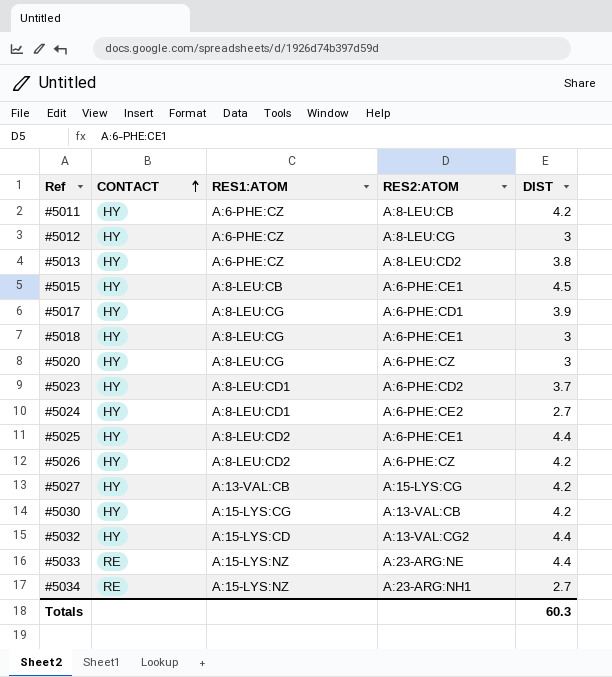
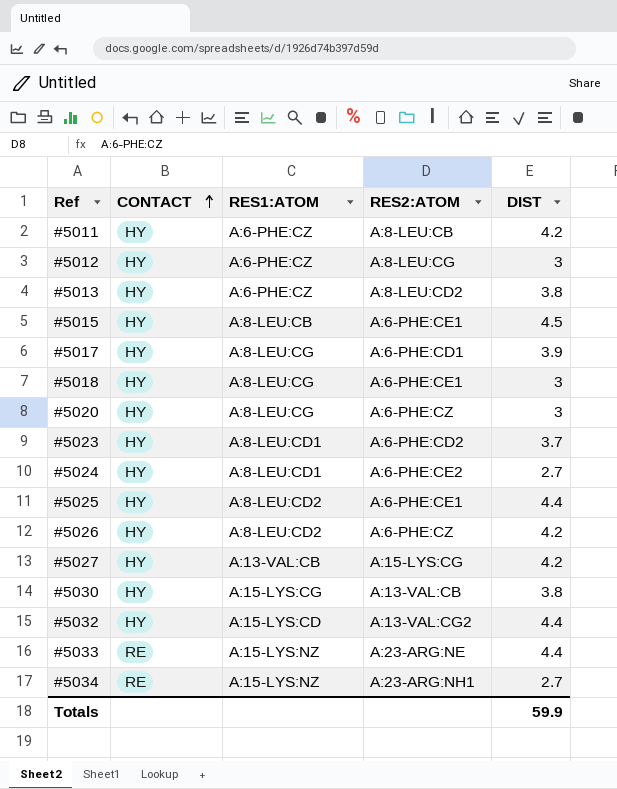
#5030 | DIST: 4.2 -> 3.8
Totals | DIST: 60.3 -> 59.9

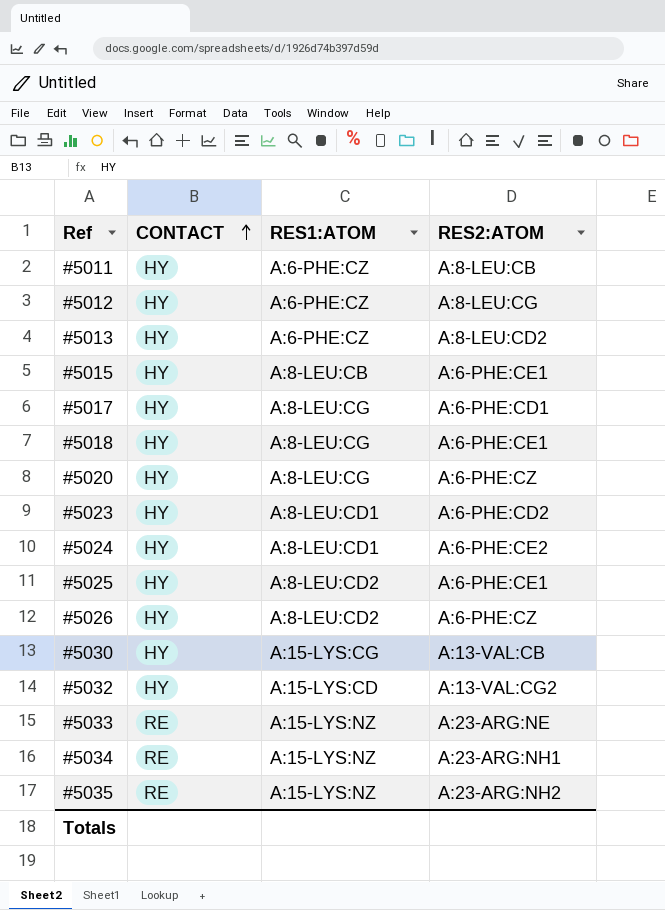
column DIST | position: 5 -> none
row #5027: HY | A:13-VAL:CB | A:15-LYS:CG | 4.2 -> none
row #5035: none -> RE | A:15-LYS:NZ | A:23-ARG:NH2

